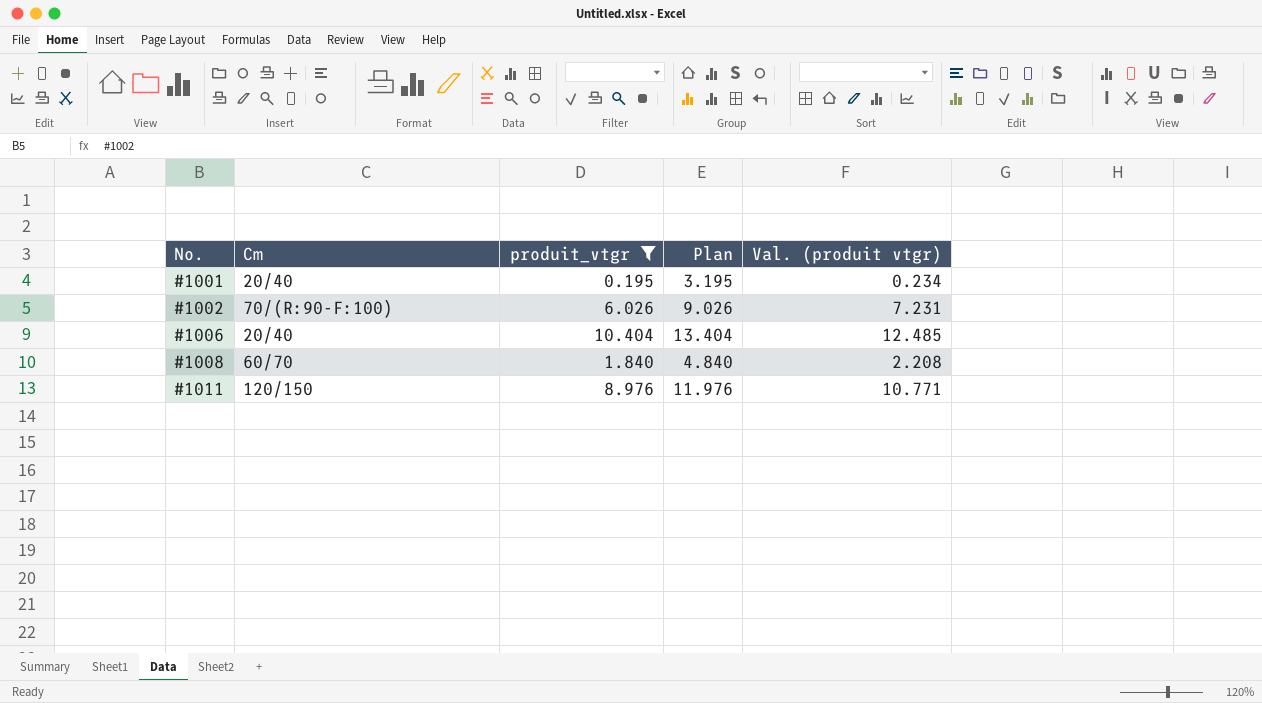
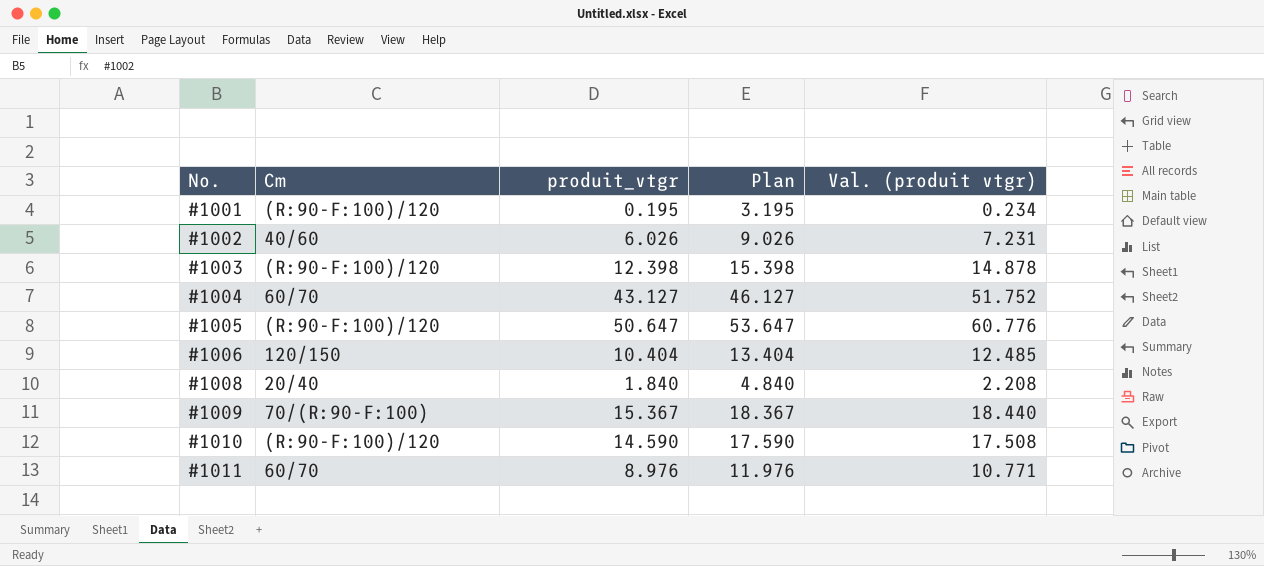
filter: produit_vtgr <= 10.404 -> none
#1001 | Cm: 20/40 -> (R:90-F:100)/120
#1002 | Cm: 70/(R:90-F:100) -> 40/60
#1006 | Cm: 20/40 -> 120/150
#1008 | Cm: 60/70 -> 20/40
#1011 | Cm: 120/150 -> 60/70

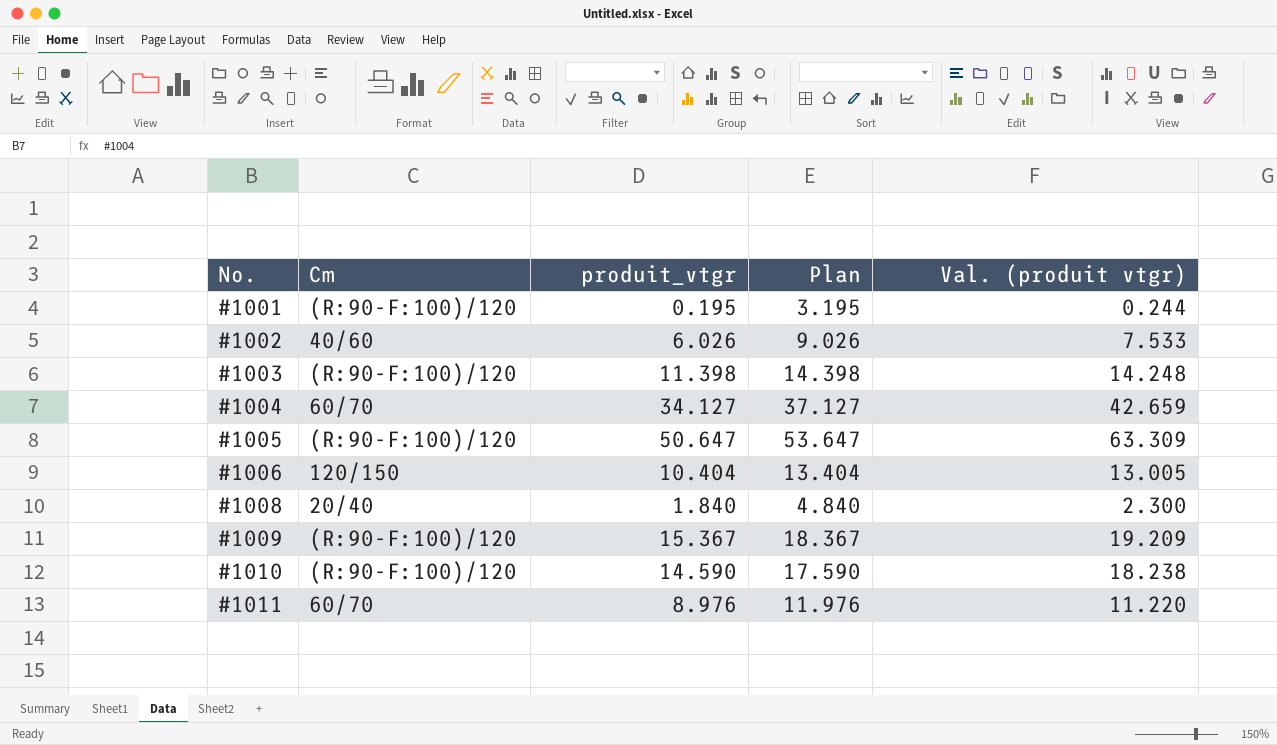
column Val. (produit vtgr) | formula: [produit_vtgr] * 1.2 -> [produit_vtgr] * 1.25
#1003 | produit_vtgr: 12.398 -> 11.398
#1003 | Plan: 15.398 -> 14.398
#1004 | produit_vtgr: 43.127 -> 34.127
#1004 | Plan: 46.127 -> 37.127
#1009 | Cm: 70/(R:90-F:100) -> (R:90-F:100)/120

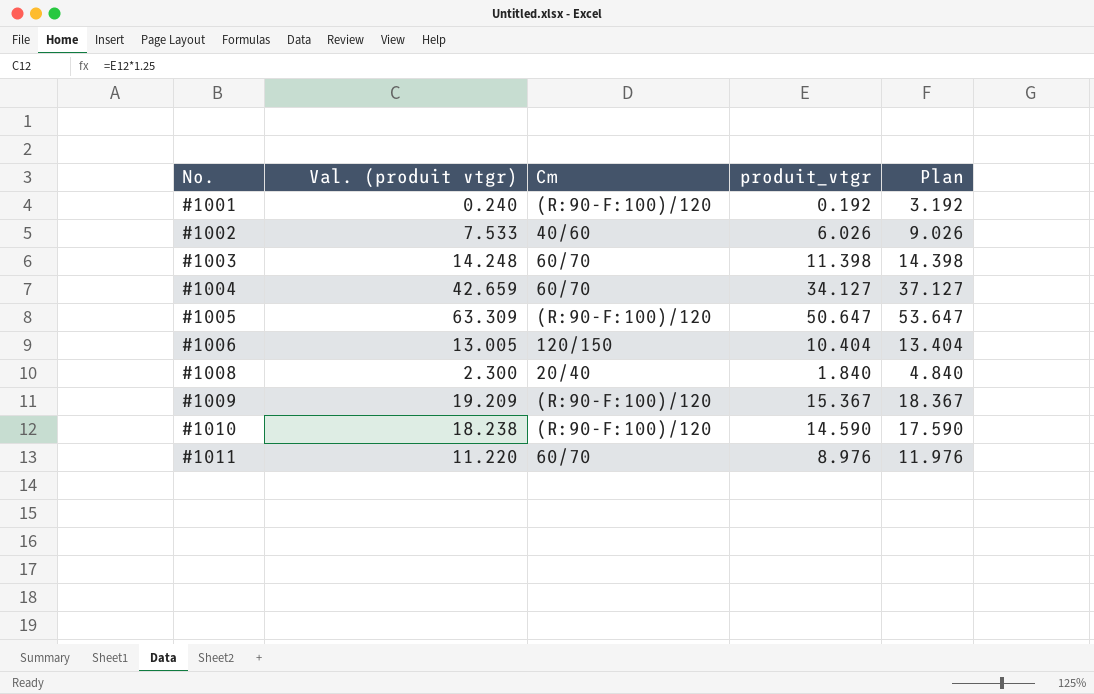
column Val. (produit vtgr) | position: 5 -> 2
#1001 | Val. (produit vtgr): 0.244 -> 0.240
#1001 | produit_vtgr: 0.195 -> 0.192
#1001 | Plan: 3.195 -> 3.192
#1003 | Cm: (R:90-F:100)/120 -> 60/70

